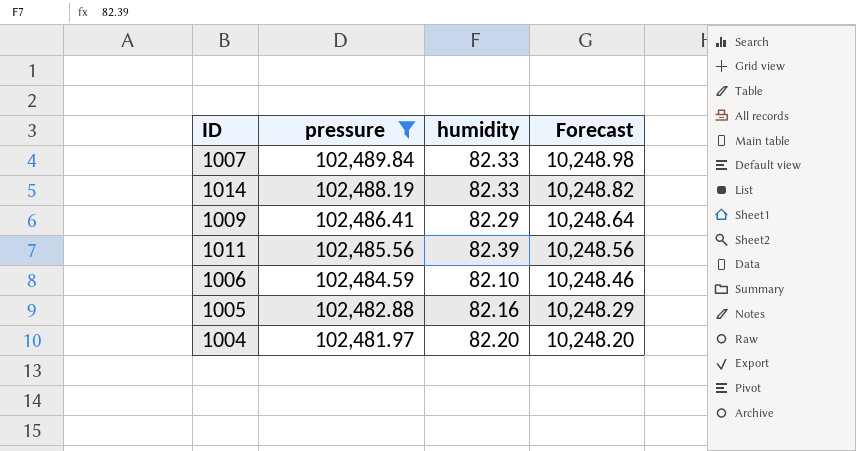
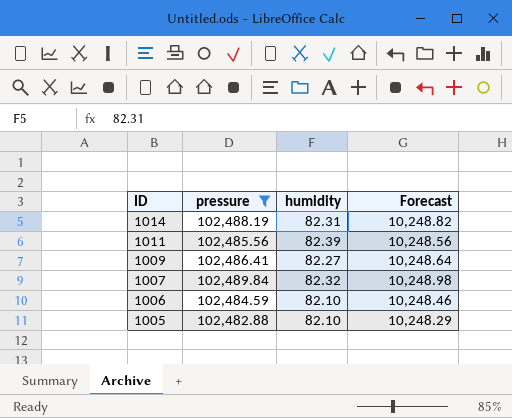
row order: pressure descending -> ID descending
row 1004: 102,481.97 | 82.20 | 10,248.20 -> none
1014 | humidity: 82.33 -> 82.31
1009 | humidity: 82.29 -> 82.27
1007 | humidity: 82.33 -> 82.32
1005 | humidity: 82.16 -> 82.10

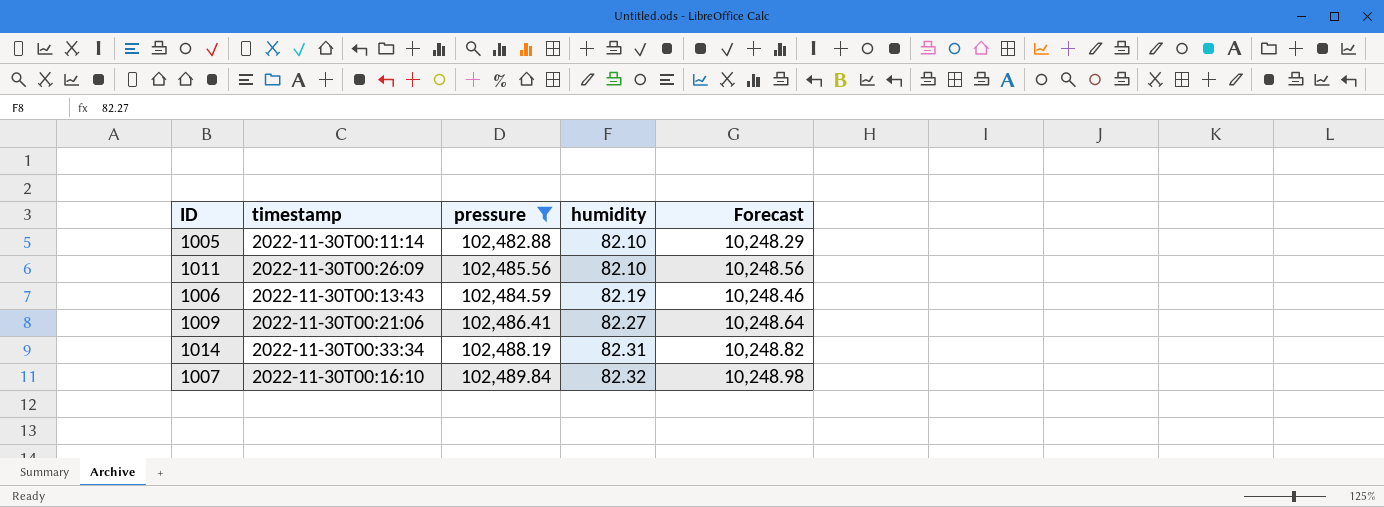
row order: ID descending -> humidity ascending
column timestamp | position: none -> 2
1011 | humidity: 82.39 -> 82.10
1006 | humidity: 82.10 -> 82.19

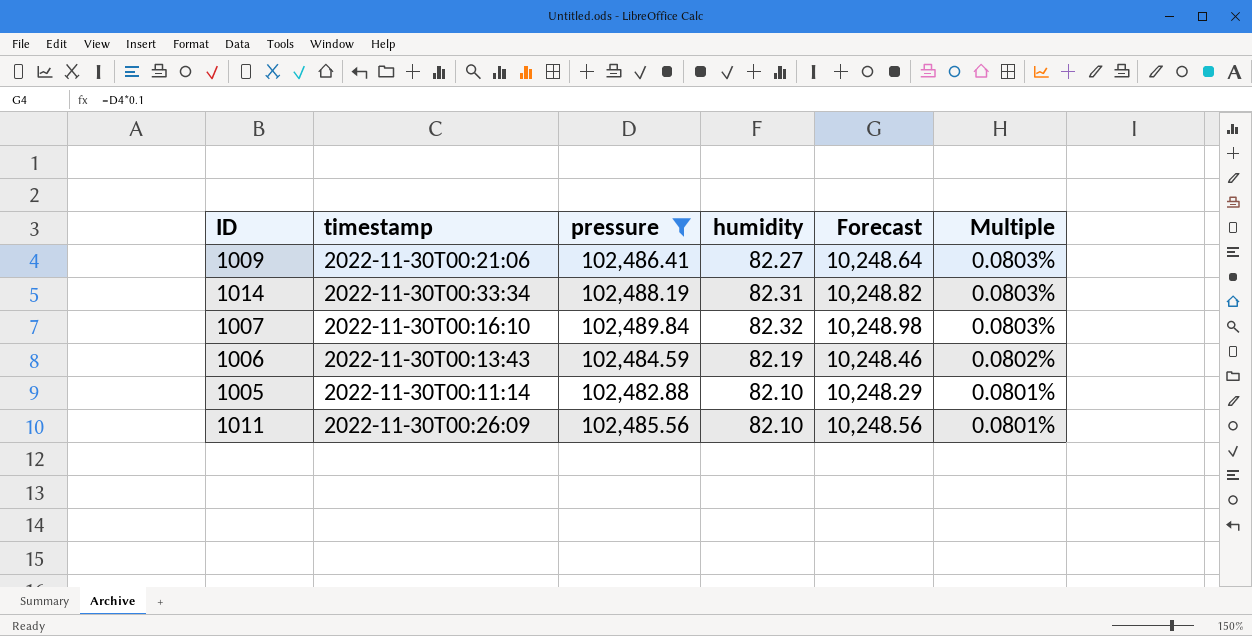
row order: humidity ascending -> Multiple descending
column Multiple | formula: none -> [humidity] / [pressure]

